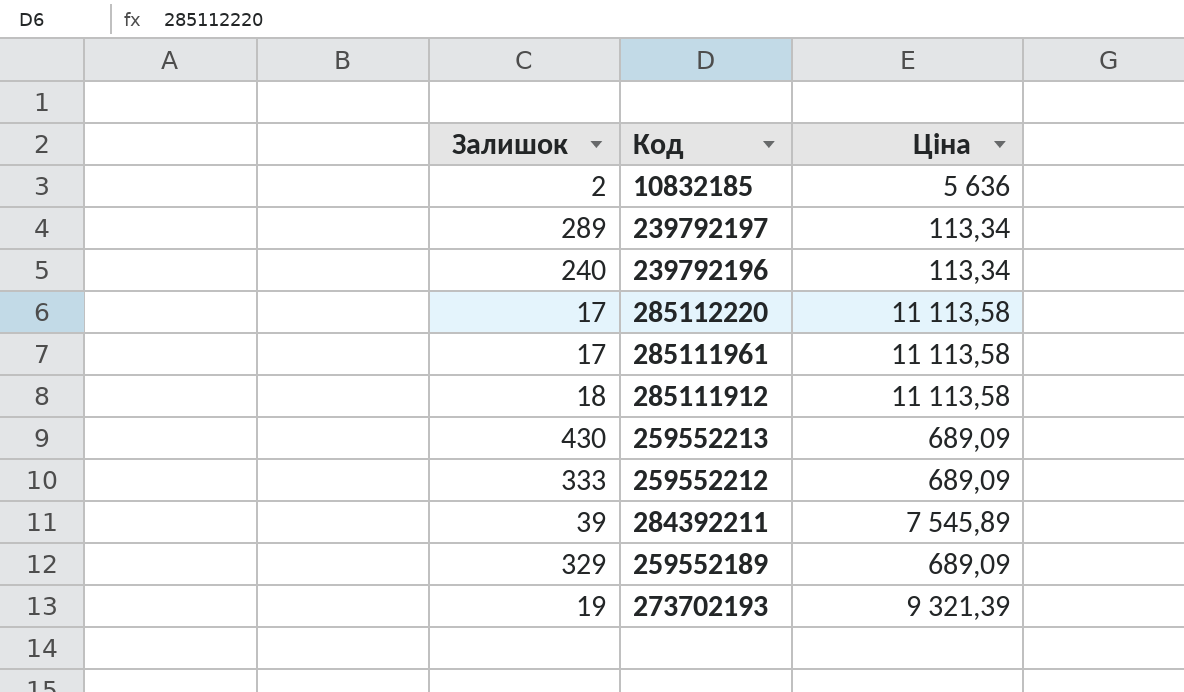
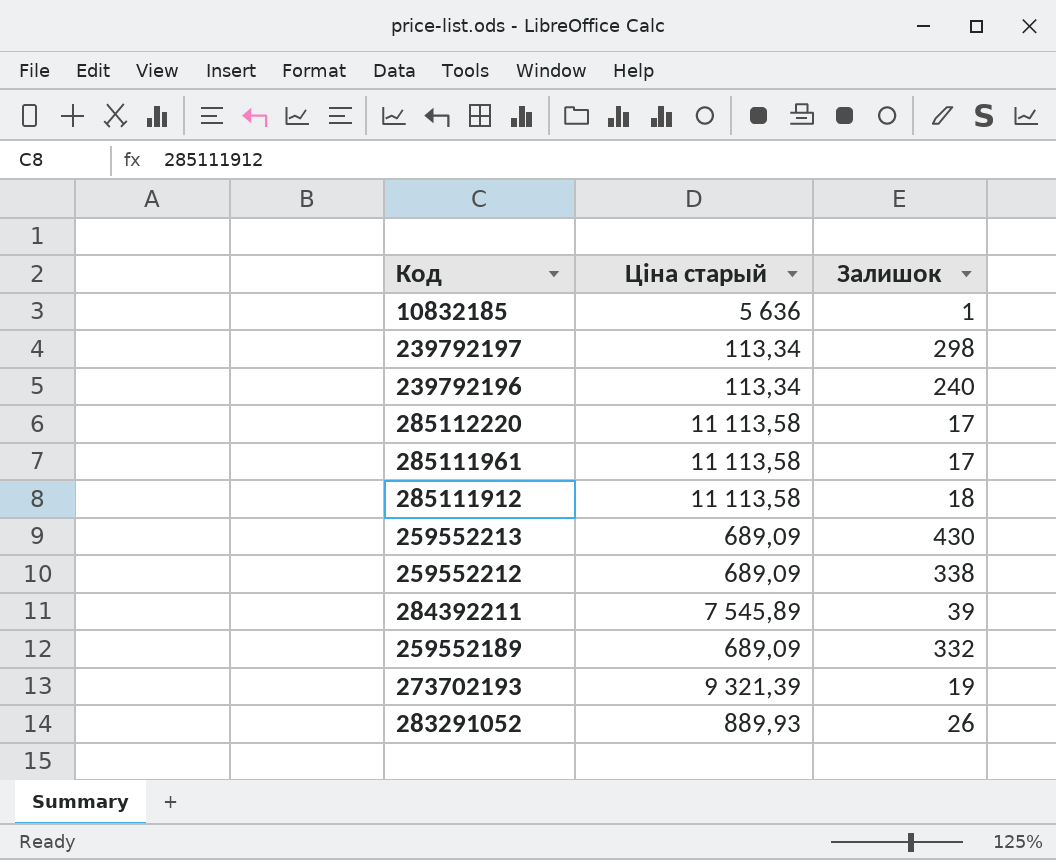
column name: Ціна -> Ціна старый
column Залишок | position: 1 -> 3
10832185 | Залишок: 2 -> 1
239792197 | Залишок: 289 -> 298
259552212 | Залишок: 333 -> 338
259552189 | Залишок: 329 -> 332
row 283291052: none -> 889,93 | 26

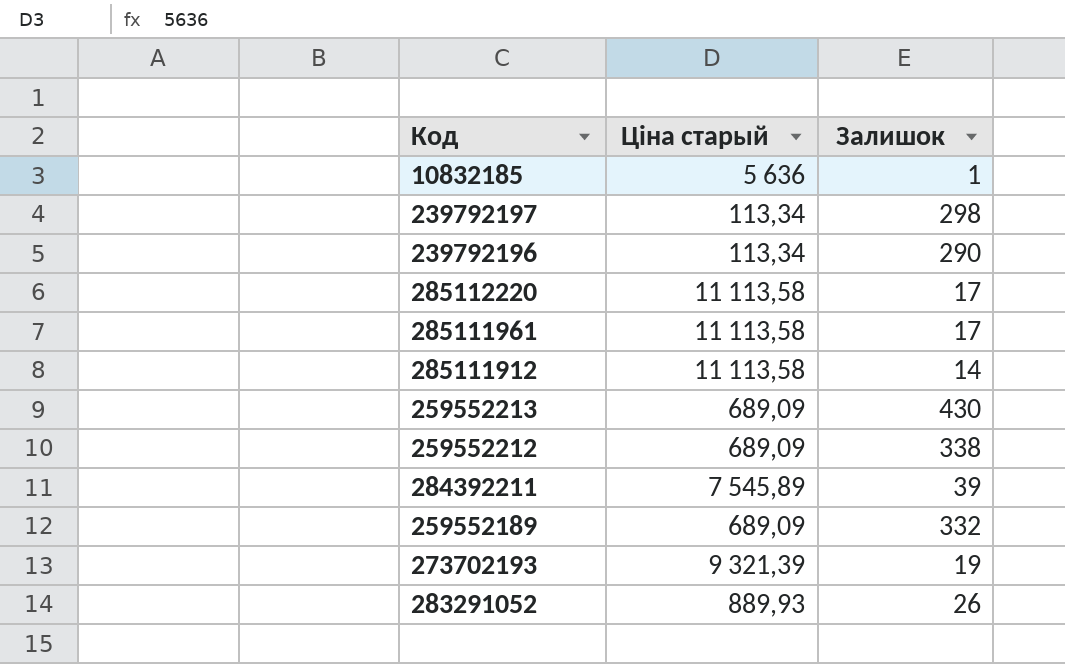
239792196 | Залишок: 240 -> 290
285111912 | Залишок: 18 -> 14

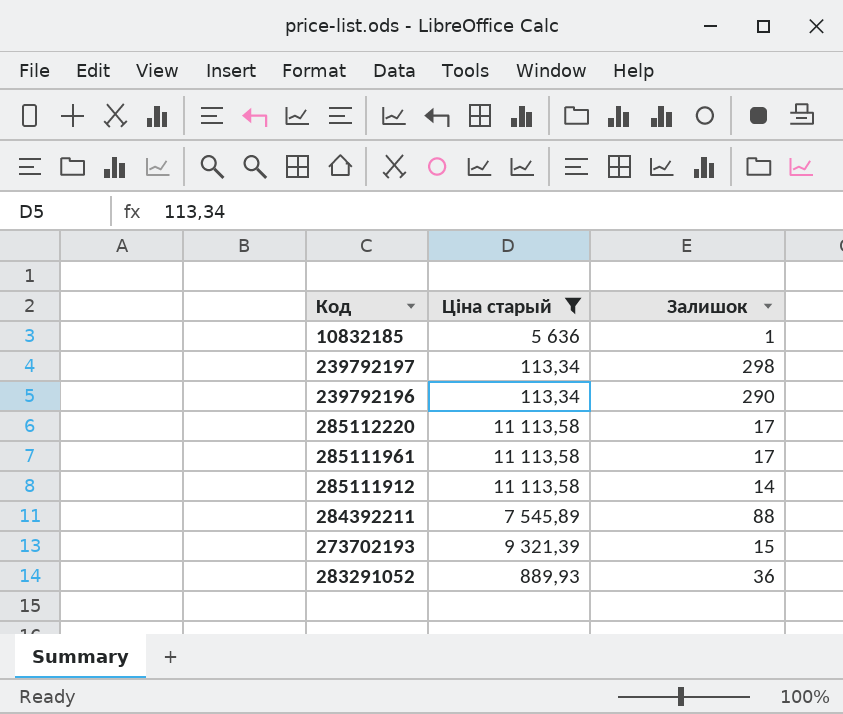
filter: none -> Ціна старый != 689,09
284392211 | Залишок: 39 -> 88
273702193 | Залишок: 19 -> 15
283291052 | Залишок: 26 -> 36

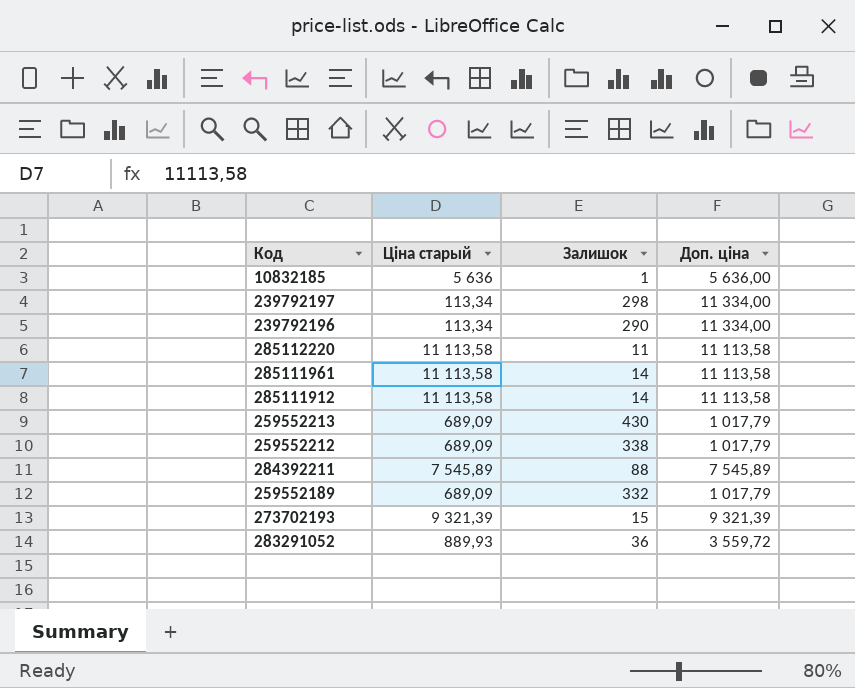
filter: Ціна старый != 689,09 -> none
column Доп. ціна | position: none -> 4
285112220 | Залишок: 17 -> 11
285111961 | Залишок: 17 -> 14

